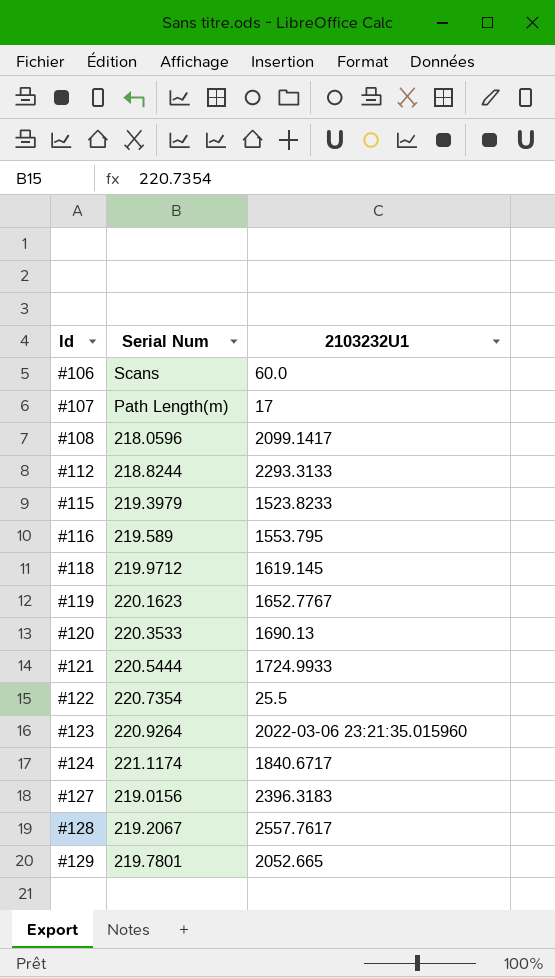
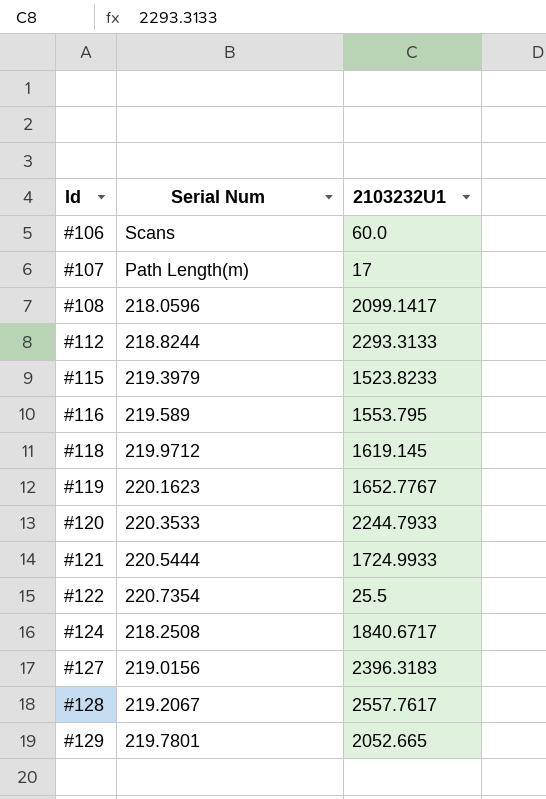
row #123: 220.9264 | 2022-03-06 23:21:35.015960 -> none
#120 | 2103232U1: 1690.13 -> 2244.7933
#124 | Serial Num: 221.1174 -> 218.2508

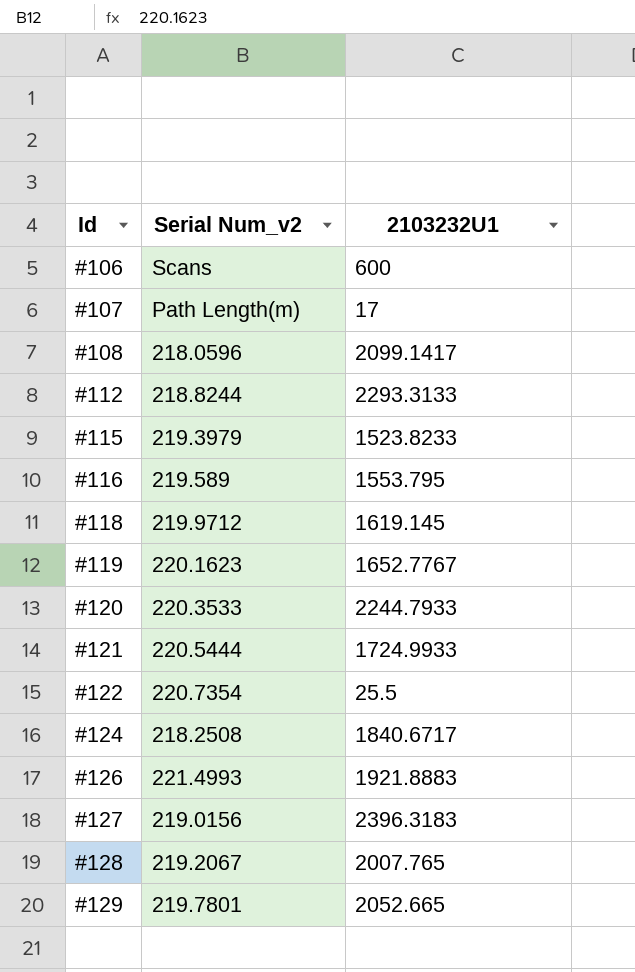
column name: Serial Num -> Serial Num_v2
#106 | 2103232U1: 60.0 -> 600
row #126: none -> 221.4993 | 1921.8883
#128 | 2103232U1: 2557.7617 -> 2007.765

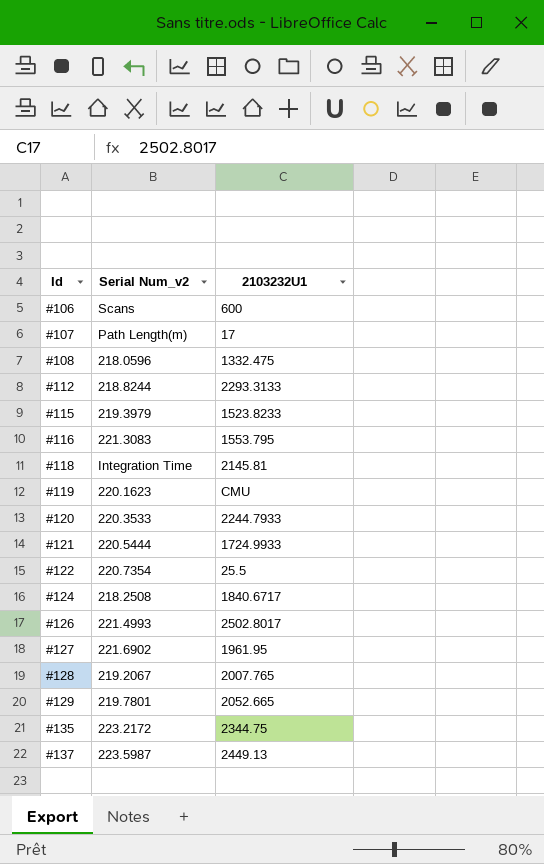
#108 | 2103232U1: 2099.1417 -> 1332.475
#116 | Serial Num_v2: 219.589 -> 221.3083
#118 | Serial Num_v2: 219.9712 -> Integration Time
#118 | 2103232U1: 1619.145 -> 2145.81
#119 | 2103232U1: 1652.7767 -> CMU
#126 | 2103232U1: 1921.8883 -> 2502.8017
#127 | Serial Num_v2: 219.0156 -> 221.6902
#127 | 2103232U1: 2396.3183 -> 1961.95
row #135: none -> 223.2172 | 2344.75
row #137: none -> 223.5987 | 2449.13

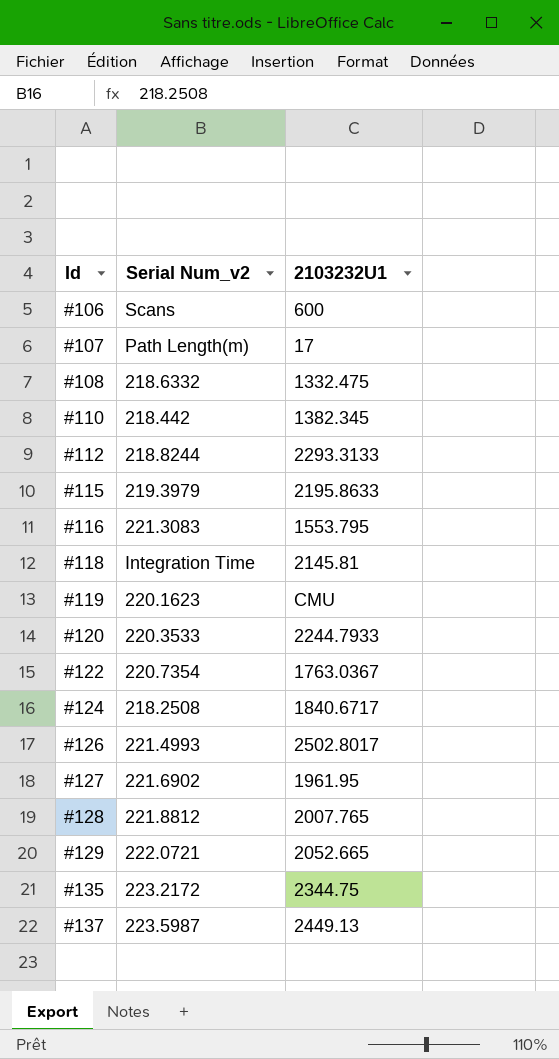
row #121: 220.5444 | 1724.9933 -> none
#108 | Serial Num_v2: 218.0596 -> 218.6332
row #110: none -> 218.442 | 1382.345
#115 | 2103232U1: 1523.8233 -> 2195.8633
#122 | 2103232U1: 25.5 -> 1763.0367
#128 | Serial Num_v2: 219.2067 -> 221.8812
#129 | Serial Num_v2: 219.7801 -> 222.0721

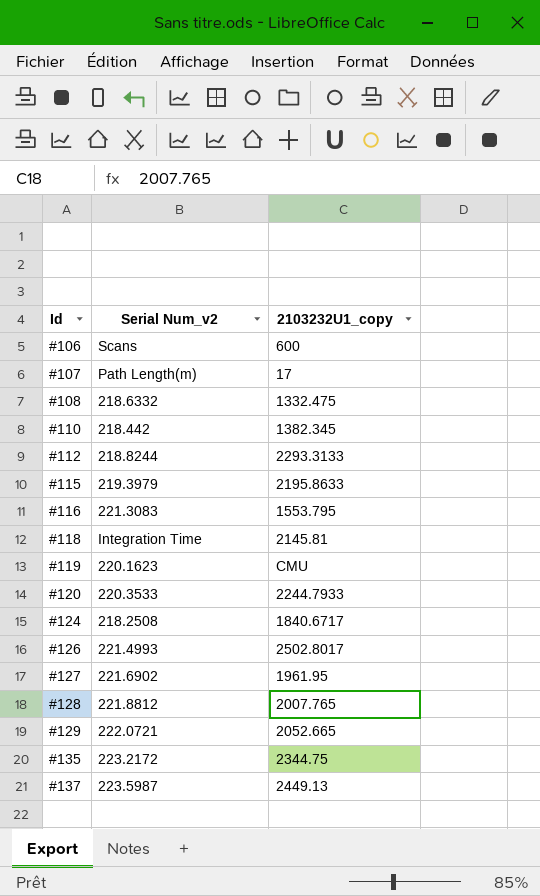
column name: 2103232U1 -> 2103232U1_copy
row #122: 220.7354 | 1763.0367 -> none

